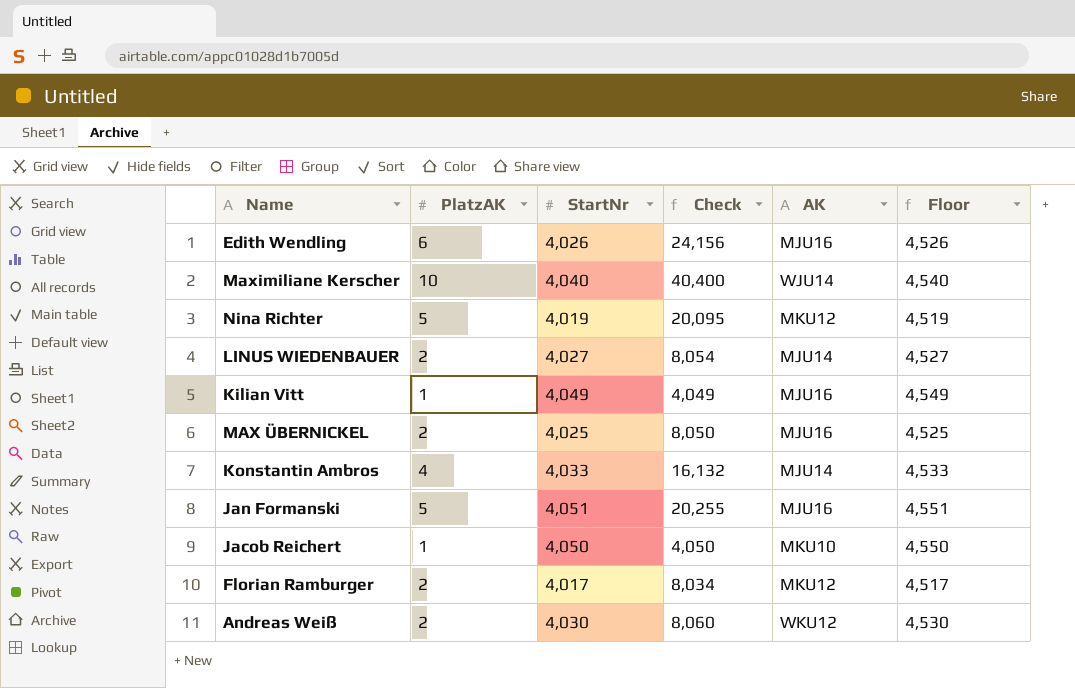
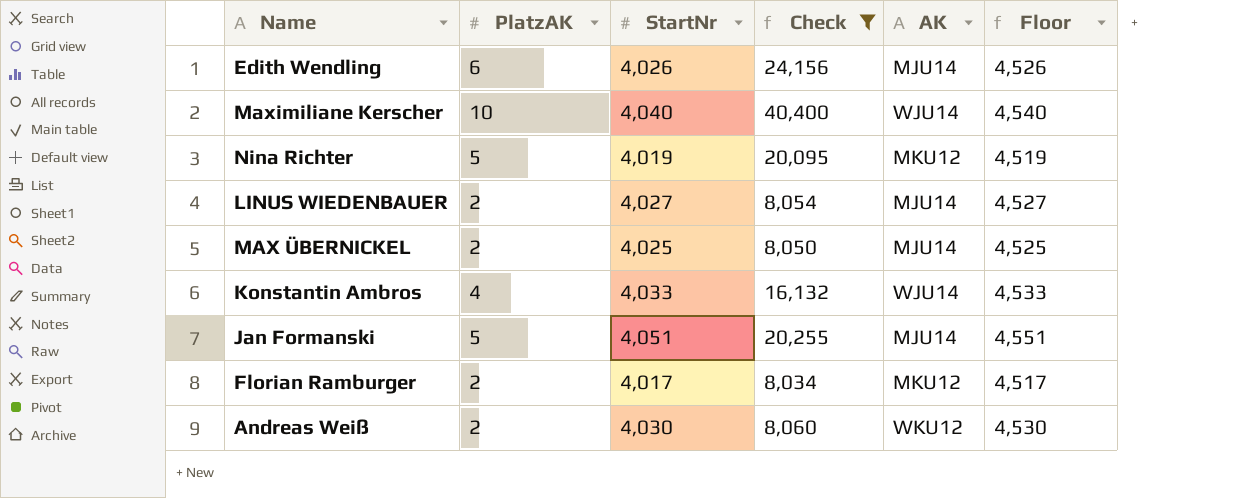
filter: none -> Check >= 8,034
Edith Wendling | AK: MJU16 -> MJU14
MAX ÜBERNICKEL | AK: MJU16 -> MJU14
Konstantin Ambros | AK: MJU14 -> WJU14
Jan Formanski | AK: MJU16 -> MJU14

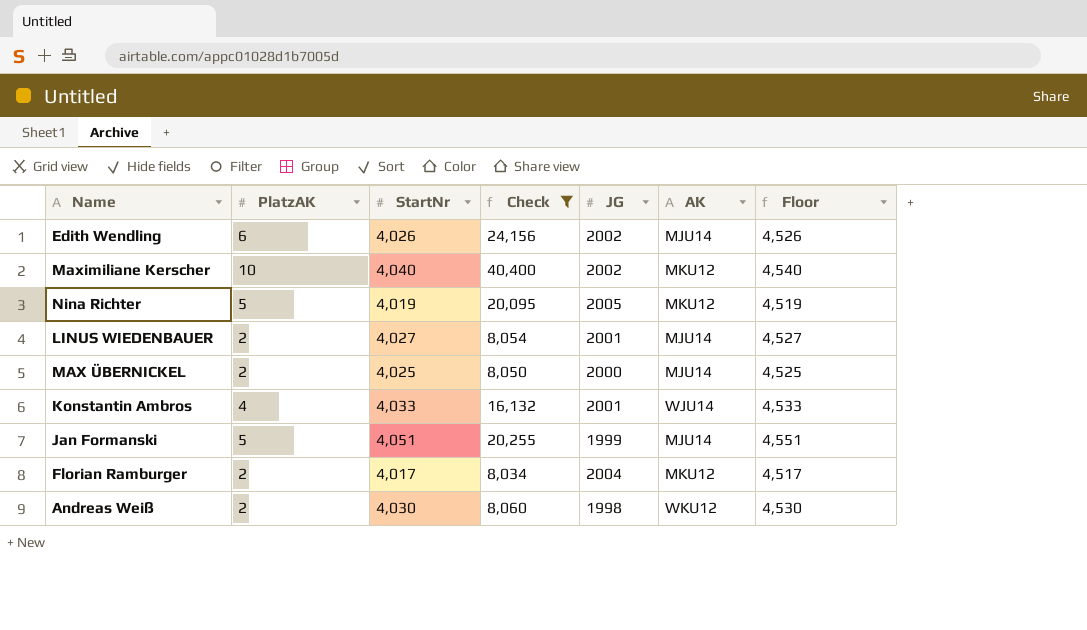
column JG | position: none -> 5
Maximiliane Kerscher | AK: WJU14 -> MKU12

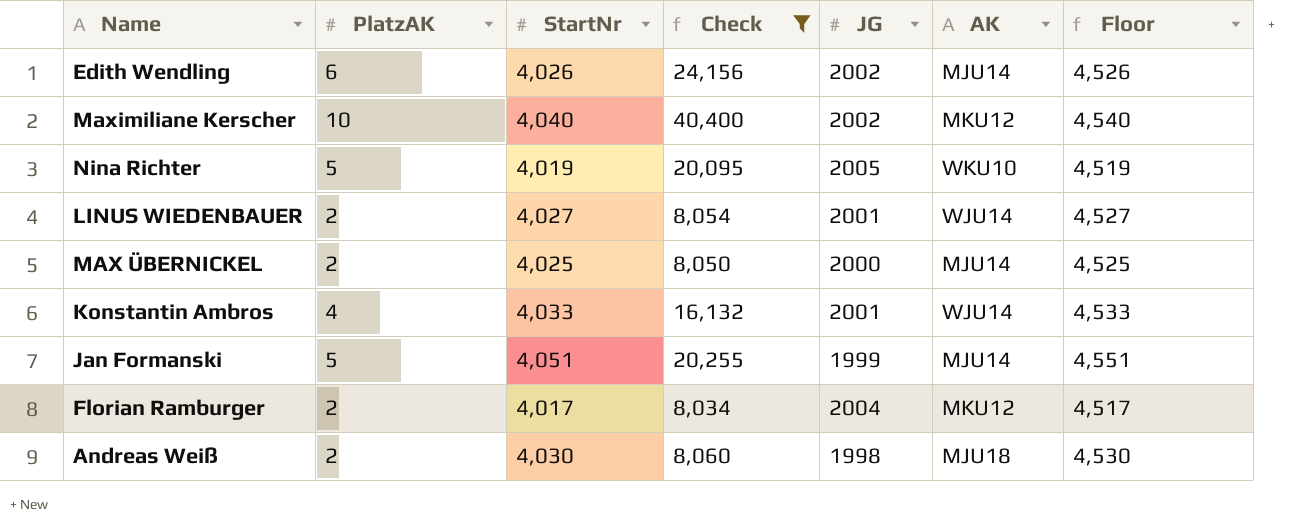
Nina Richter | AK: MKU12 -> WKU10
LINUS WIEDENBAUER | AK: MJU14 -> WJU14
Andreas Weiß | AK: WKU12 -> MJU18

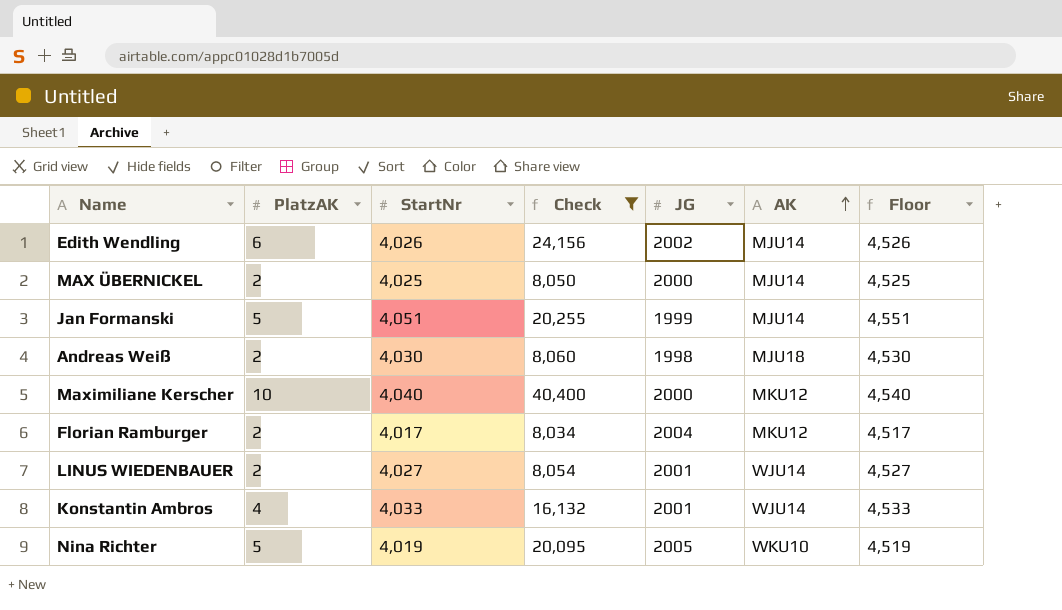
row order: none -> AK ascending
Maximiliane Kerscher | JG: 2002 -> 2000

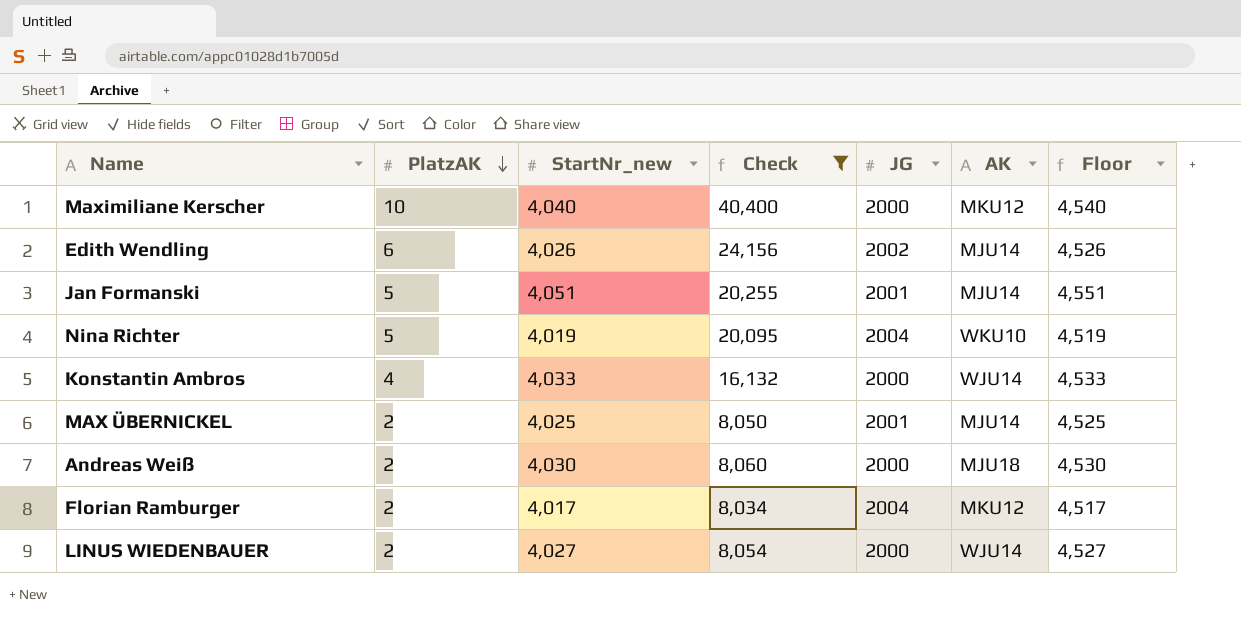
row order: AK ascending -> PlatzAK descending
column name: StartNr -> StartNr_new
Jan Formanski | JG: 1999 -> 2001
Nina Richter | JG: 2005 -> 2004
Konstantin Ambros | JG: 2001 -> 2000
MAX ÜBERNICKEL | JG: 2000 -> 2001
Andreas Weiß | JG: 1998 -> 2000
LINUS WIEDENBAUER | JG: 2001 -> 2000

